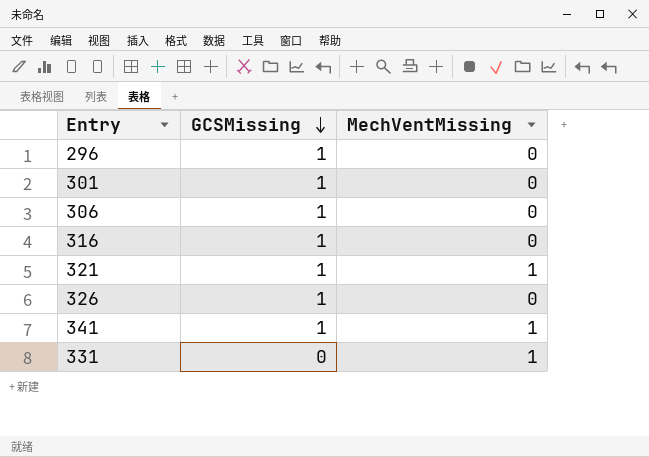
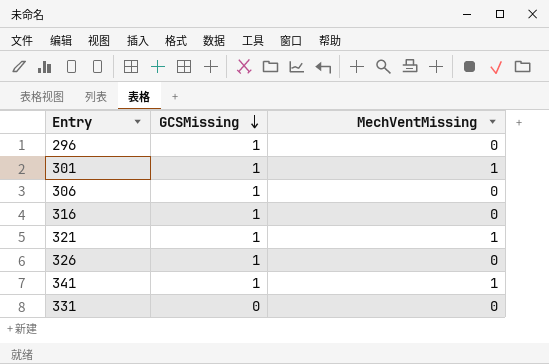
301 | MechVentMissing: 0 -> 1
331 | MechVentMissing: 1 -> 0

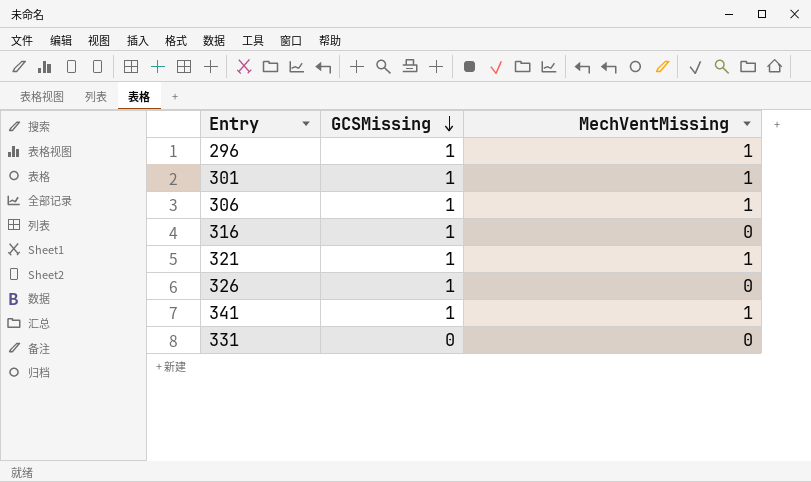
296 | MechVentMissing: 0 -> 1
306 | MechVentMissing: 0 -> 1

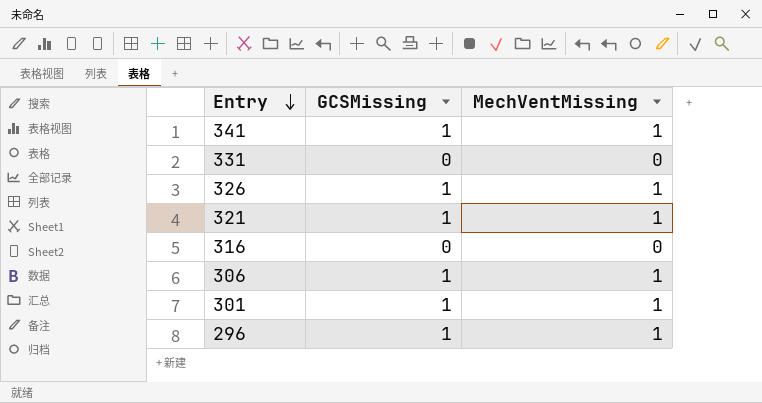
row order: GCSMissing descending -> Entry descending
326 | MechVentMissing: 0 -> 1
316 | GCSMissing: 1 -> 0

